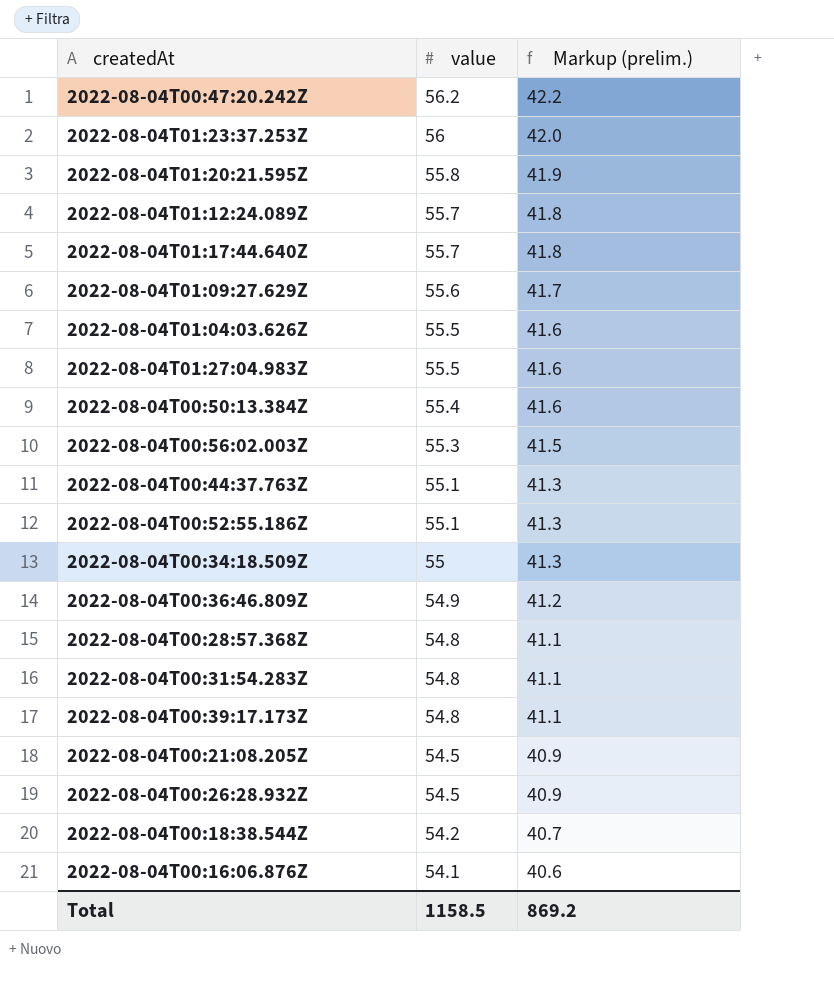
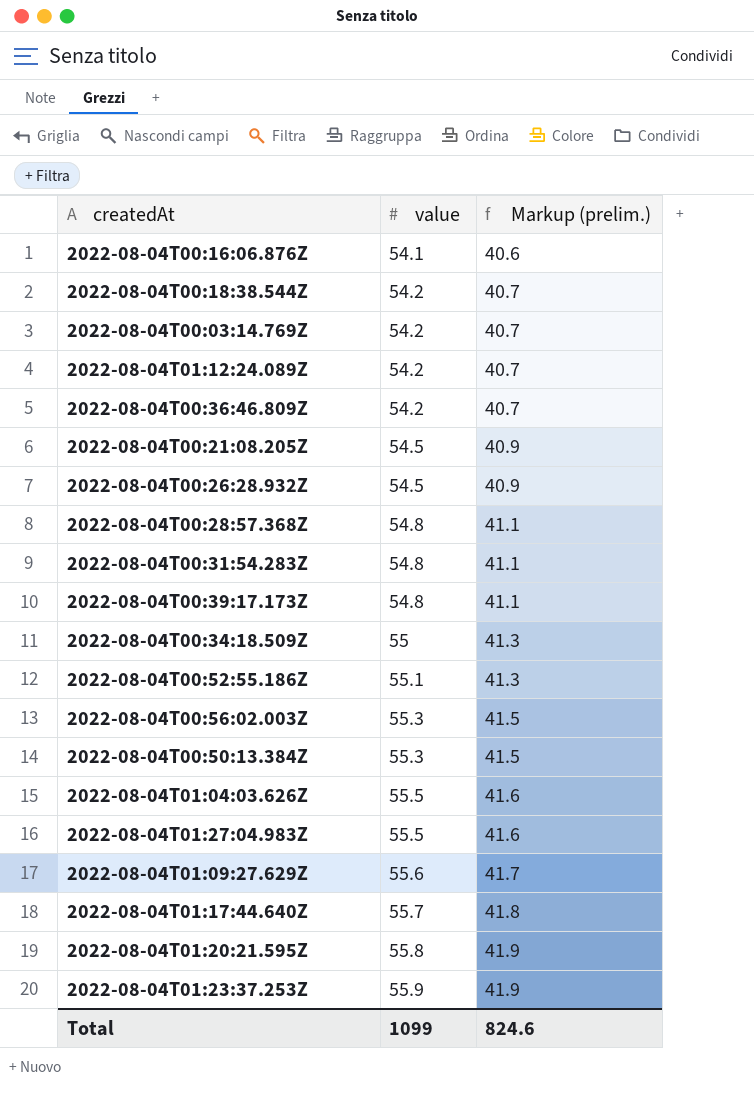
row order: value descending -> value ascending
row 2022-08-04T00:47:20.242Z: 56.2 | 42.2 -> none
row 2022-08-04T00:44:37.763Z: 55.1 | 41.3 -> none
row 2022-08-04T00:03:14.769Z: none -> 54.2 | 40.7
2022-08-04T01:12:24.089Z | value: 55.7 -> 54.2
2022-08-04T01:12:24.089Z | Markup (prelim.): 41.8 -> 40.7
2022-08-04T00:36:46.809Z | value: 54.9 -> 54.2
2022-08-04T00:36:46.809Z | Markup (prelim.): 41.2 -> 40.7
2022-08-04T00:50:13.384Z | value: 55.4 -> 55.3
2022-08-04T00:50:13.384Z | Markup (prelim.): 41.6 -> 41.5
2022-08-04T01:23:37.253Z | value: 56 -> 55.9
2022-08-04T01:23:37.253Z | Markup (prelim.): 42.0 -> 41.9
Total | value: 1158.5 -> 1099
Total | Markup (prelim.): 869.2 -> 824.6

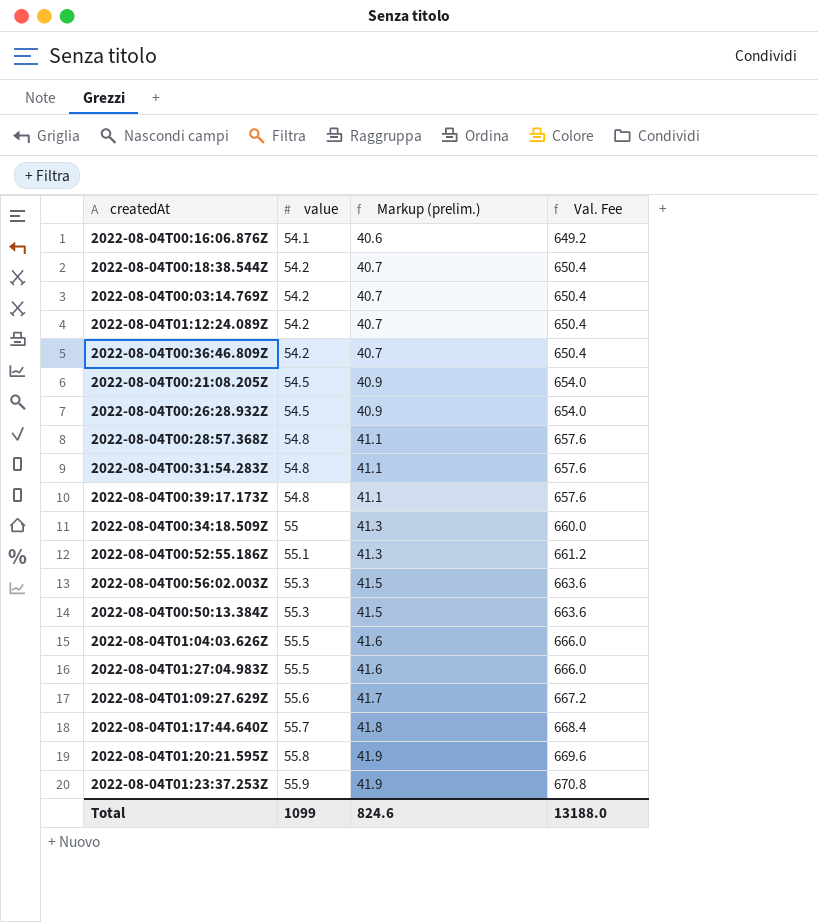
column Val. Fee | formula: none -> [value] * 12

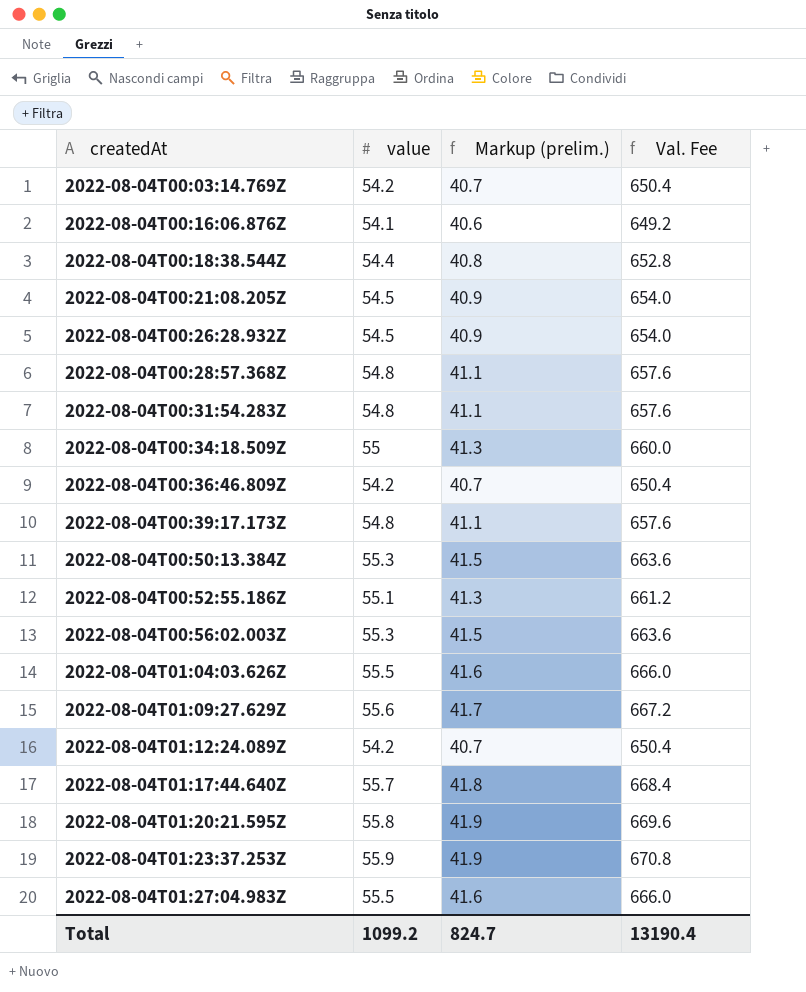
row order: value ascending -> createdAt ascending
2022-08-04T00:18:38.544Z | value: 54.2 -> 54.4
2022-08-04T00:18:38.544Z | Markup (prelim.): 40.7 -> 40.8
2022-08-04T00:18:38.544Z | Val. Fee: 650.4 -> 652.8
Total | value: 1099 -> 1099.2
Total | Markup (prelim.): 824.6 -> 824.7
Total | Val. Fee: 13188.0 -> 13190.4

